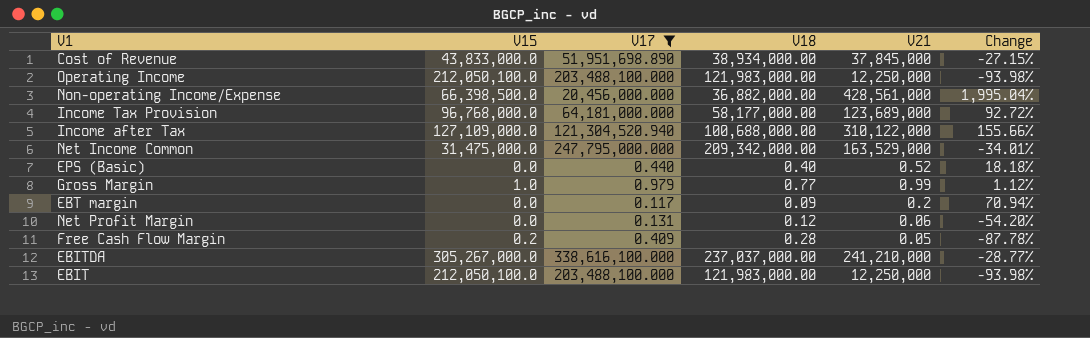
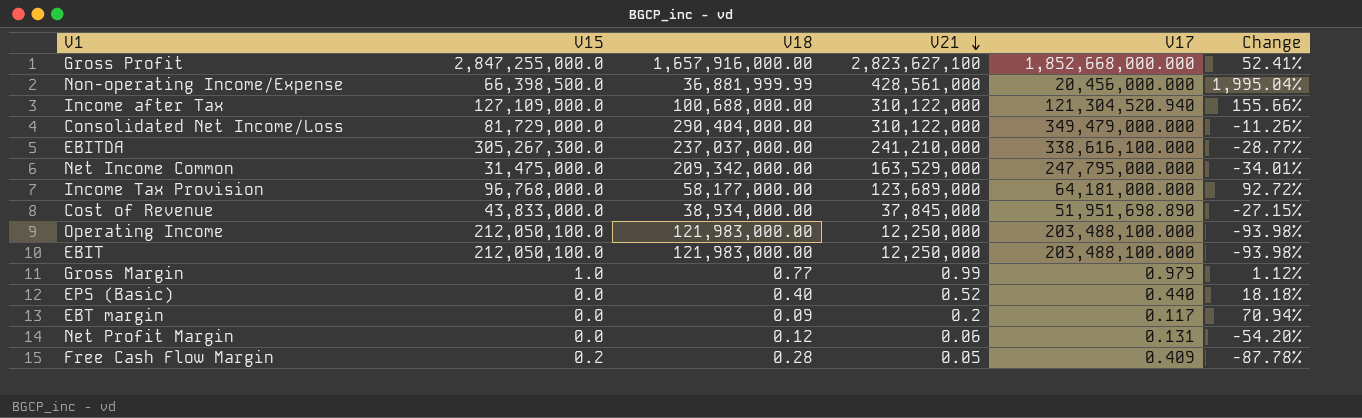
filter: V17 <= 338,616,100.000 -> none
row order: none -> V21 descending
column V17 | position: 3 -> 5
Non-operating Income/Expense | V18: 36,882,000.00 -> 36,881,999.99
EBITDA | V15: 305,267,000.0 -> 305,267,300.0

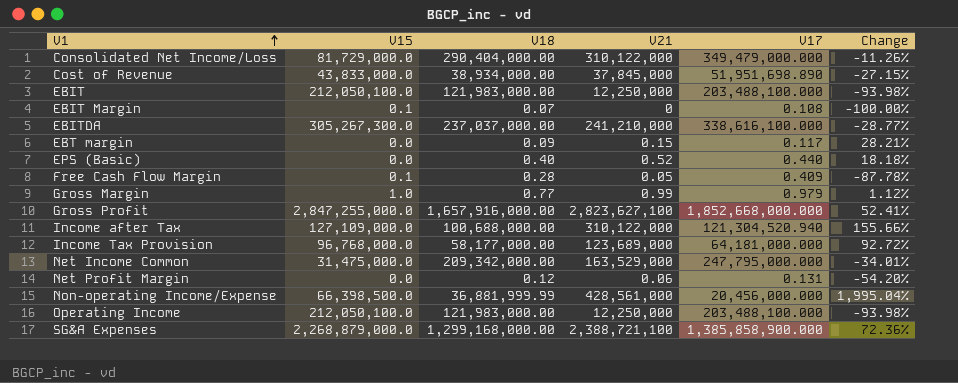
row order: V21 descending -> V1 ascending
row EBIT Margin: none -> 0.1 | 0.07 | 0 | 0.108 | -100.00%
EBT margin | V21: 0.2 -> 0.15
EBT margin | Change: 70.94% -> 28.21%
Free Cash Flow Margin | V15: 0.2 -> 0.1
row SG&A Expenses: none -> 2,268,879,000.0 | 1,299,168,000.00 | 2,388,721,100 | 1,385,858,900.000 | 72.36%

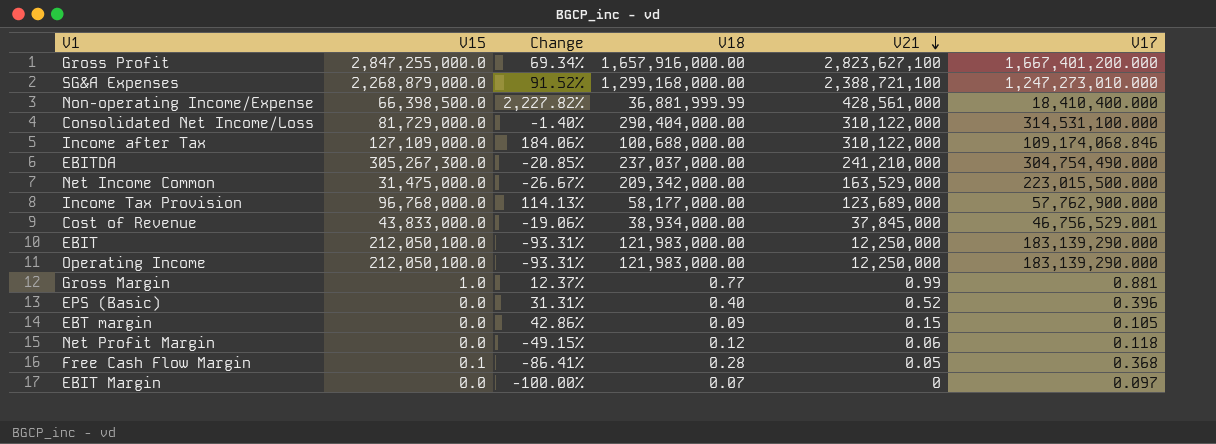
row order: V1 ascending -> V21 descending
column Change | position: 6 -> 3
Gross Profit | Change: 52.41% -> 69.34%
Gross Profit | V17: 1,852,668,000.000 -> 1,667,401,200.000
SG&A Expenses | Change: 72.36% -> 91.52%
SG&A Expenses | V17: 1,385,858,900.000 -> 1,247,273,010.000
Non-operating Income/Expense | Change: 1,995.04% -> 2,227.82%
Non-operating Income/Expense | V17: 20,456,000.000 -> 18,410,400.000
Consolidated Net Income/Loss | Change: -11.26% -> -1.40%
Consolidated Net Income/Loss | V17: 349,479,000.000 -> 314,531,100.000
Income after Tax | Change: 155.66% -> 184.06%
Income after Tax | V17: 121,304,520.940 -> 109,174,068.846
EBITDA | Change: -28.77% -> -20.85%
EBITDA | V17: 338,616,100.000 -> 304,754,490.000
Net Income Common | Change: -34.01% -> -26.67%
Net Income Common | V17: 247,795,000.000 -> 223,015,500.000
Income Tax Provision | Change: 92.72% -> 114.13%
Income Tax Provision | V17: 64,181,000.000 -> 57,762,900.000
Cost of Revenue | Change: -27.15% -> -19.06%
Cost of Revenue | V17: 51,951,698.890 -> 46,756,529.001
EBIT | Change: -93.98% -> -93.31%
EBIT | V17: 203,488,100.000 -> 183,139,290.000
Operating Income | Change: -93.98% -> -93.31%
Operating Income | V17: 203,488,100.000 -> 183,139,290.000
Gross Margin | Change: 1.12% -> 12.37%
Gross Margin | V17: 0.979 -> 0.881
EPS (Basic) | Change: 18.18% -> 31.31%
EPS (Basic) | V17: 0.440 -> 0.396
EBT margin | Change: 28.21% -> 42.86%
EBT margin | V17: 0.117 -> 0.105
Net Profit Margin | Change: -54.20% -> -49.15%
Net Profit Margin | V17: 0.131 -> 0.118
Free Cash Flow Margin | Change: -87.78% -> -86.41%
Free Cash Flow Margin | V17: 0.409 -> 0.368
EBIT Margin | V15: 0.1 -> 0.0
EBIT Margin | V17: 0.108 -> 0.097

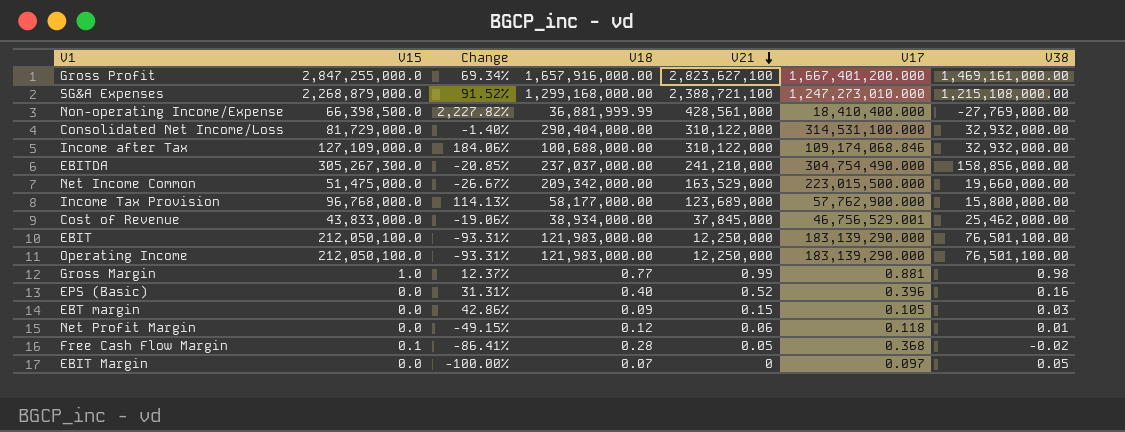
column V38 | position: none -> 7
Net Income Common | V15: 31,475,000.0 -> 51,475,000.0

